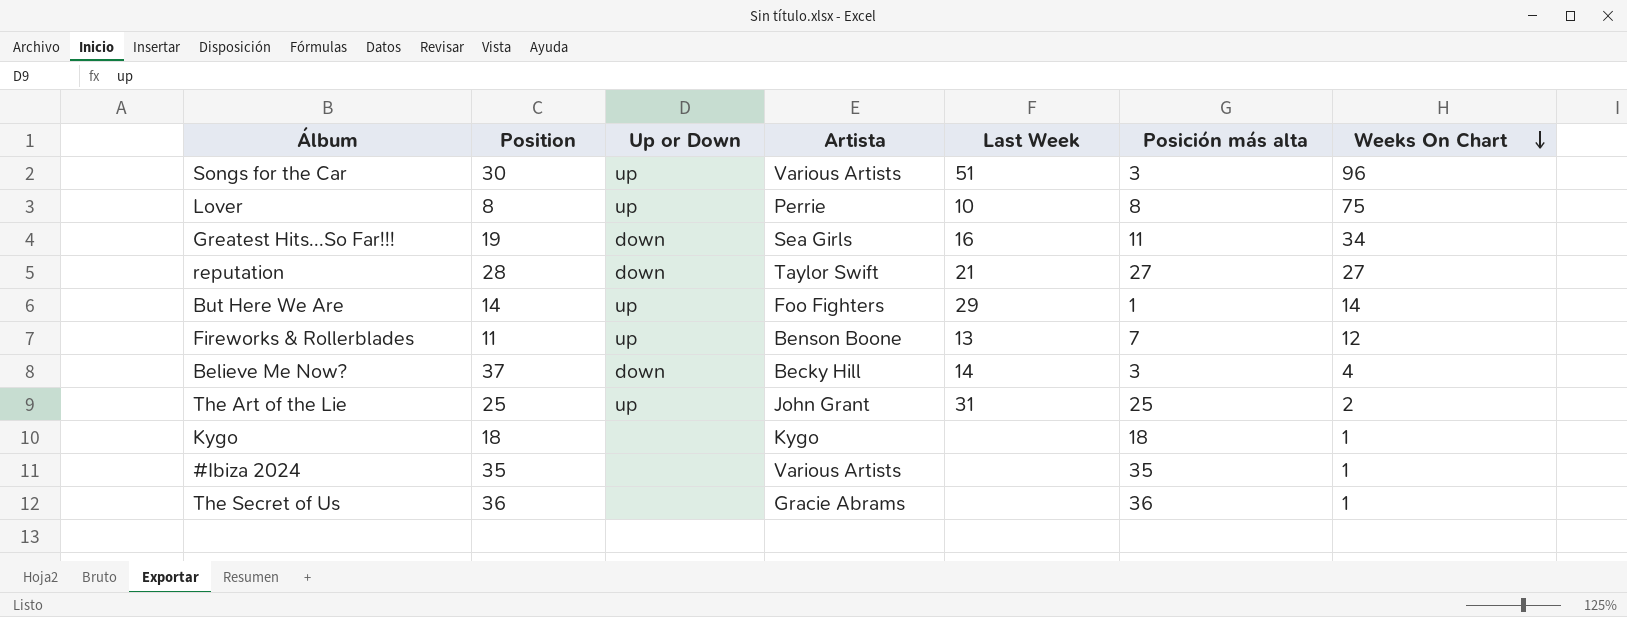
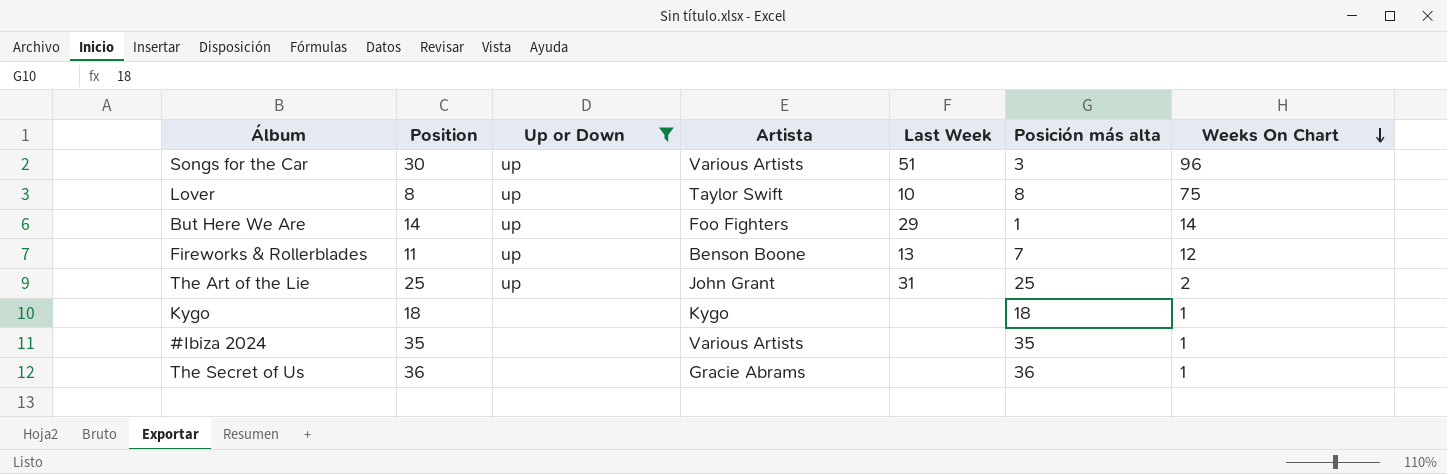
filter: none -> Up or Down != down
Lover | Artista: Perrie -> Taylor Swift

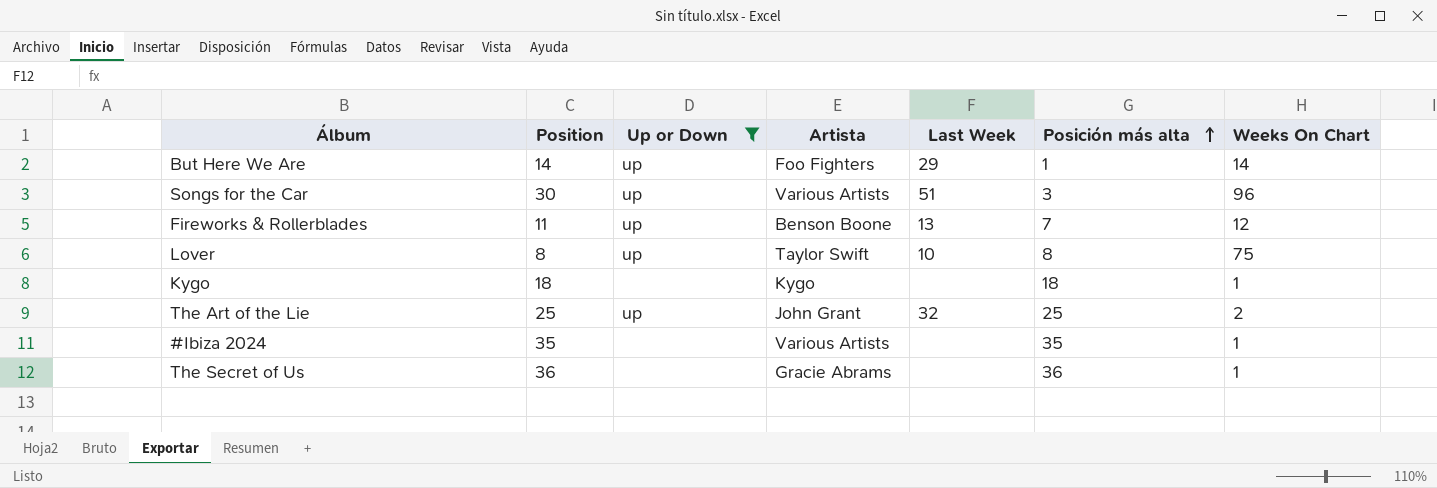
row order: Weeks On Chart descending -> Posición más alta ascending
The Art of the Lie | Last Week: 31 -> 32

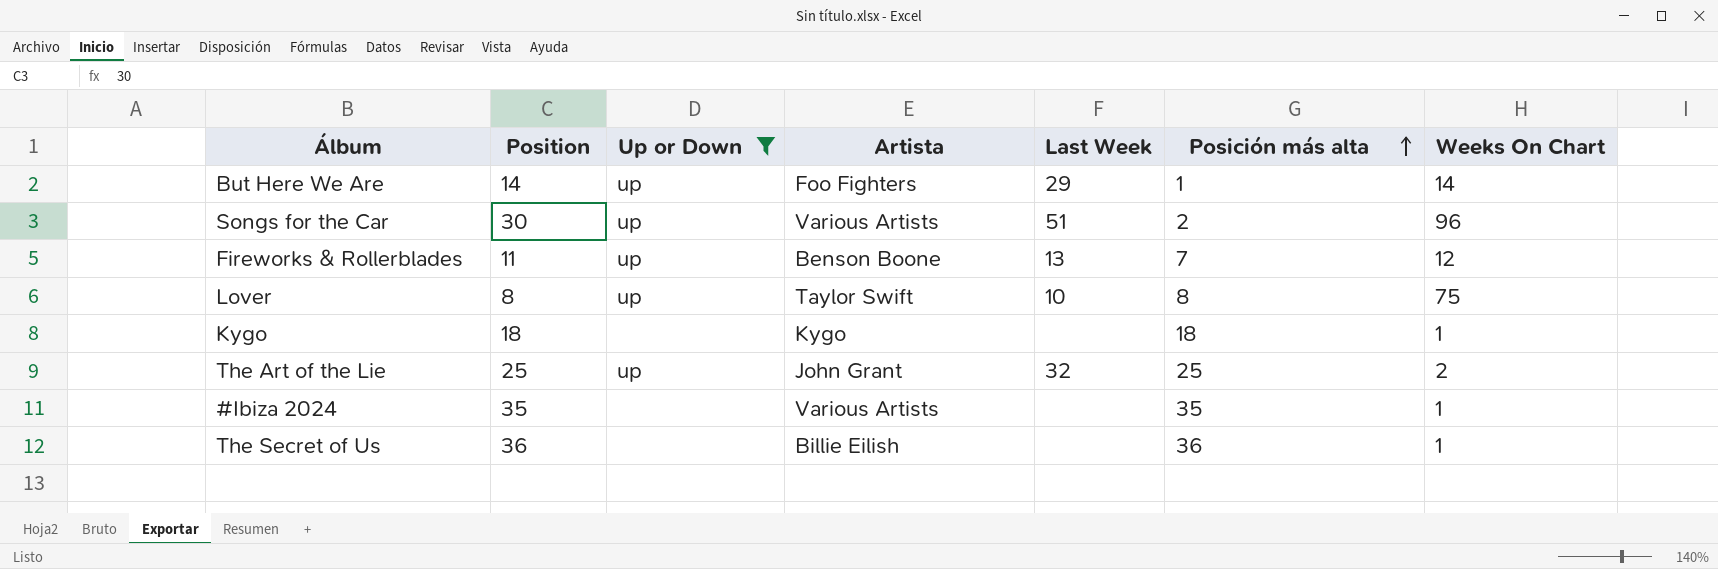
Songs for the Car | Posición más alta: 3 -> 2
The Secret of Us | Artista: Gracie Abrams -> Billie Eilish

